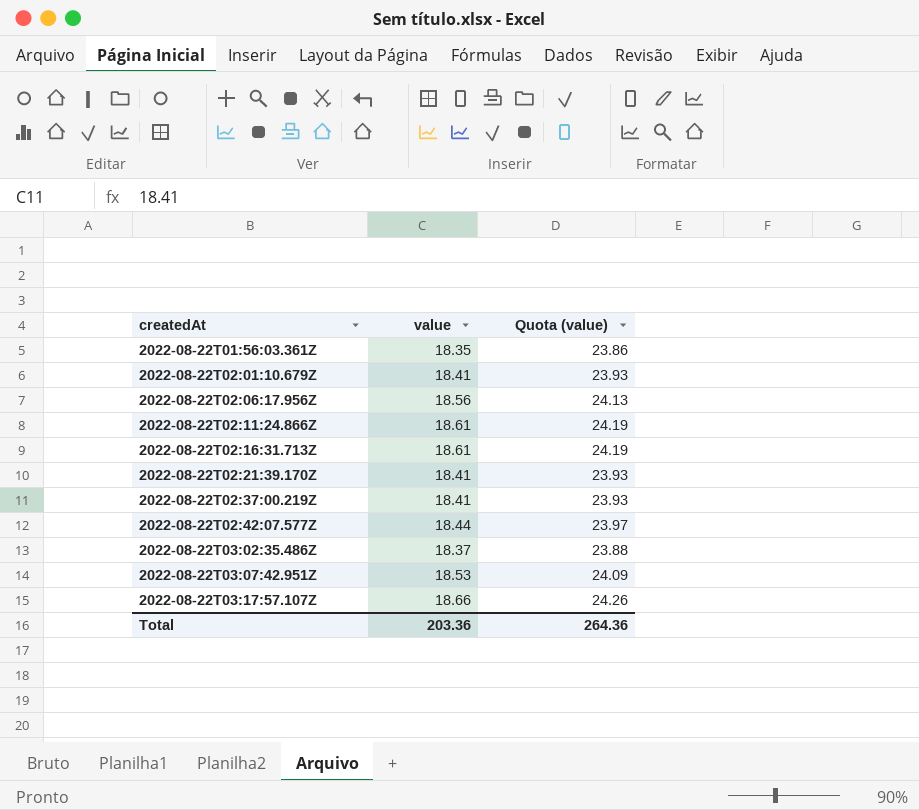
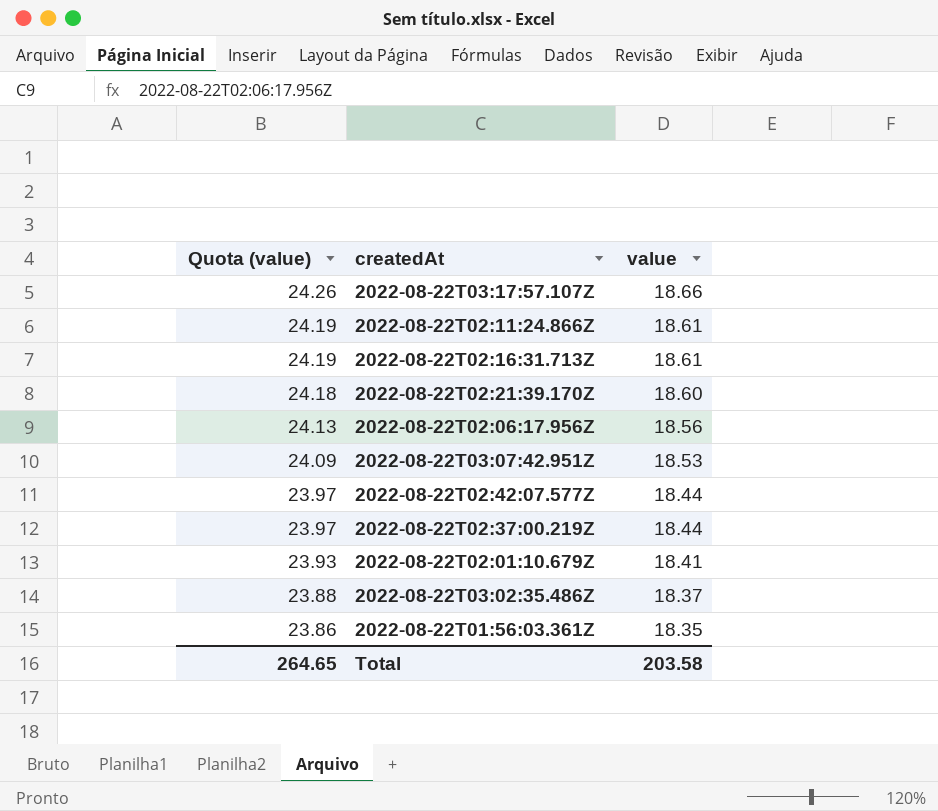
row order: createdAt ascending -> Quota (value) descending
column Quota (value) | position: 3 -> 1
2022-08-22T02:21:39.170Z | Quota (value): 23.93 -> 24.18
2022-08-22T02:21:39.170Z | value: 18.41 -> 18.60
2022-08-22T02:37:00.219Z | Quota (value): 23.93 -> 23.97
2022-08-22T02:37:00.219Z | value: 18.41 -> 18.44
Total | Quota (value): 264.36 -> 264.65
Total | value: 203.36 -> 203.58

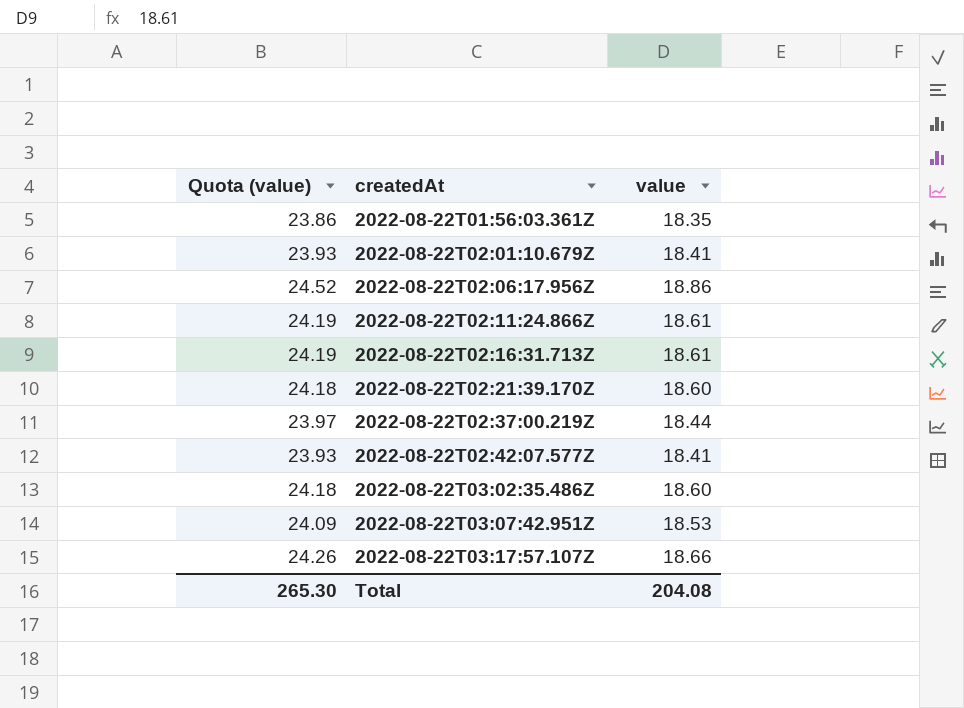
row order: Quota (value) descending -> createdAt ascending
2022-08-22T02:06:17.956Z | Quota (value): 24.13 -> 24.52
2022-08-22T02:06:17.956Z | value: 18.56 -> 18.86
2022-08-22T02:42:07.577Z | Quota (value): 23.97 -> 23.93
2022-08-22T02:42:07.577Z | value: 18.44 -> 18.41
2022-08-22T03:02:35.486Z | Quota (value): 23.88 -> 24.18
2022-08-22T03:02:35.486Z | value: 18.37 -> 18.60
Total | Quota (value): 264.65 -> 265.30
Total | value: 203.58 -> 204.08

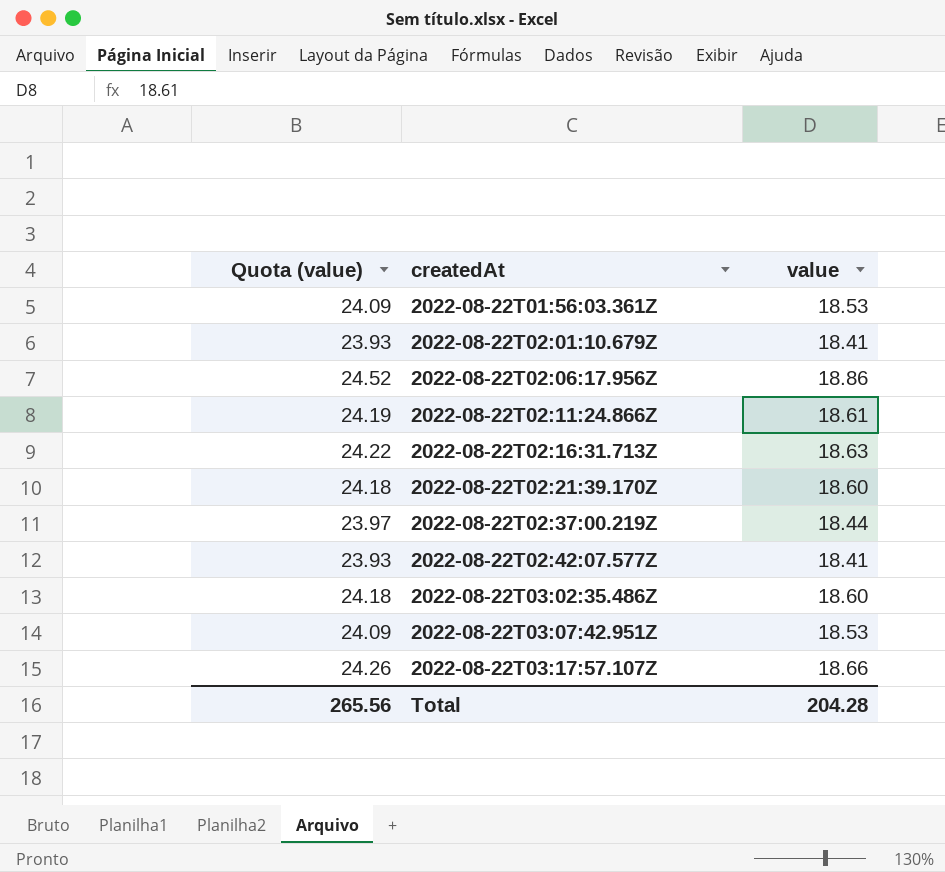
2022-08-22T01:56:03.361Z | Quota (value): 23.86 -> 24.09
2022-08-22T01:56:03.361Z | value: 18.35 -> 18.53
2022-08-22T02:16:31.713Z | Quota (value): 24.19 -> 24.22
2022-08-22T02:16:31.713Z | value: 18.61 -> 18.63
Total | Quota (value): 265.30 -> 265.56
Total | value: 204.08 -> 204.28

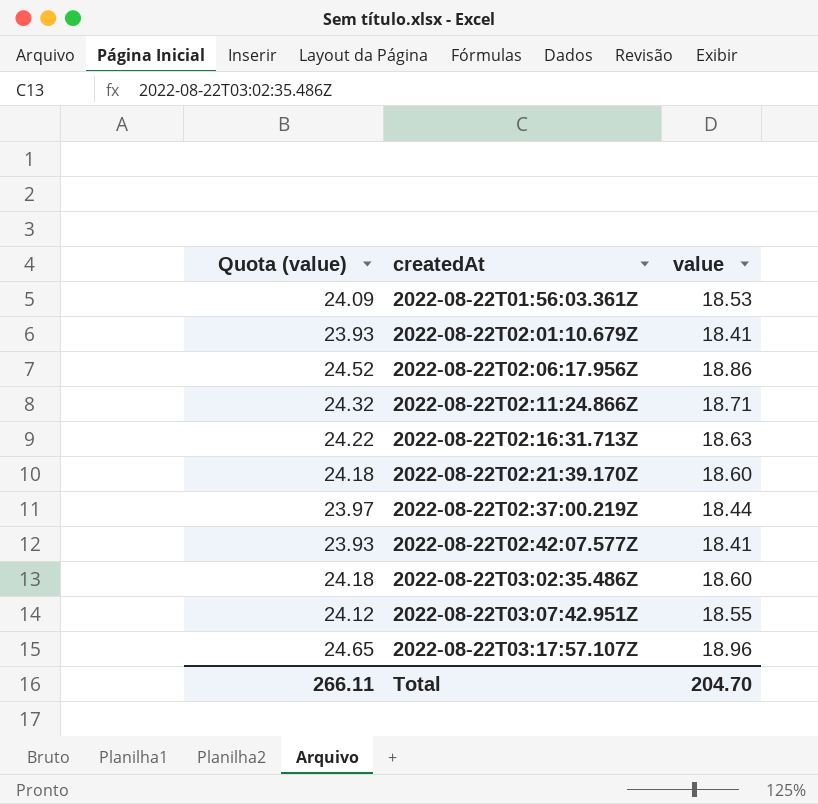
2022-08-22T02:11:24.866Z | Quota (value): 24.19 -> 24.32
2022-08-22T02:11:24.866Z | value: 18.61 -> 18.71
2022-08-22T03:07:42.951Z | Quota (value): 24.09 -> 24.12
2022-08-22T03:07:42.951Z | value: 18.53 -> 18.55
2022-08-22T03:17:57.107Z | Quota (value): 24.26 -> 24.65
2022-08-22T03:17:57.107Z | value: 18.66 -> 18.96
Total | Quota (value): 265.56 -> 266.11
Total | value: 204.28 -> 204.70

